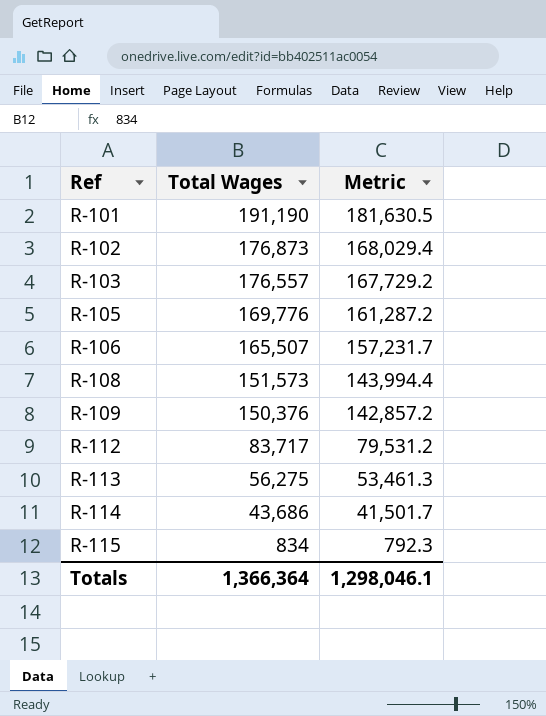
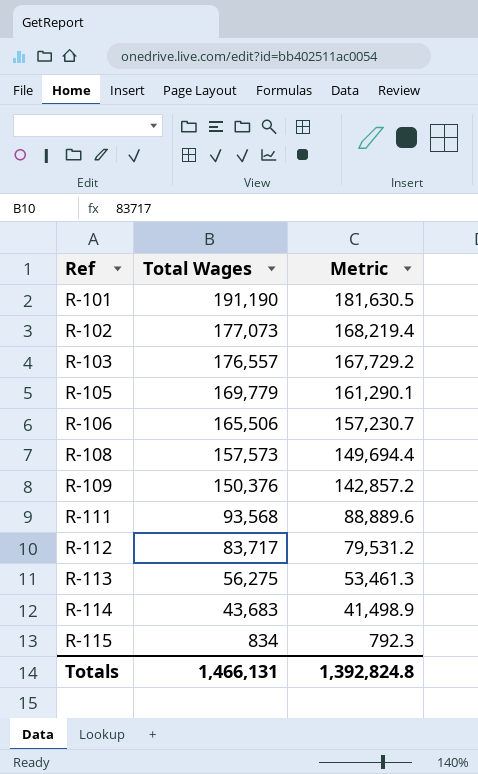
R-102 | Total Wages: 176,873 -> 177,073
R-102 | Metric: 168,029.4 -> 168,219.4
R-105 | Total Wages: 169,776 -> 169,779
R-105 | Metric: 161,287.2 -> 161,290.1
R-106 | Total Wages: 165,507 -> 165,506
R-106 | Metric: 157,231.7 -> 157,230.7
R-108 | Total Wages: 151,573 -> 157,573
R-108 | Metric: 143,994.4 -> 149,694.4
row R-111: none -> 93,568 | 88,889.6
R-114 | Total Wages: 43,686 -> 43,683
R-114 | Metric: 41,501.7 -> 41,498.9
Totals | Total Wages: 1,366,364 -> 1,466,131
Totals | Metric: 1,298,046.1 -> 1,392,824.8

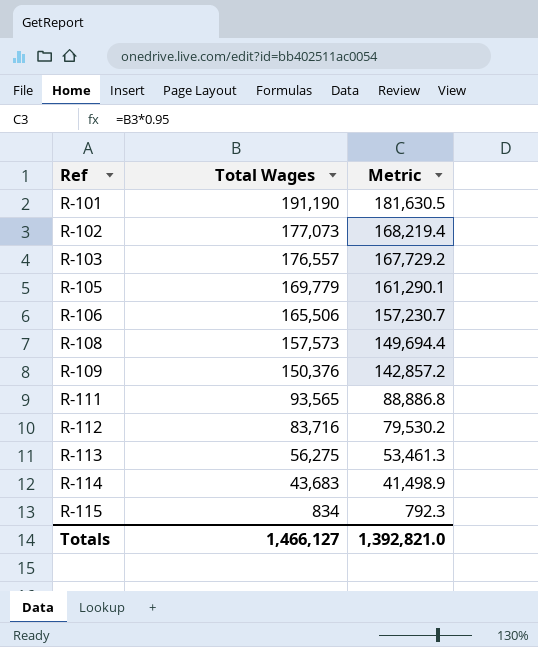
R-111 | Total Wages: 93,568 -> 93,565
R-111 | Metric: 88,889.6 -> 88,886.8
R-112 | Total Wages: 83,717 -> 83,716
R-112 | Metric: 79,531.2 -> 79,530.2
Totals | Total Wages: 1,466,131 -> 1,466,127
Totals | Metric: 1,392,824.8 -> 1,392,821.0

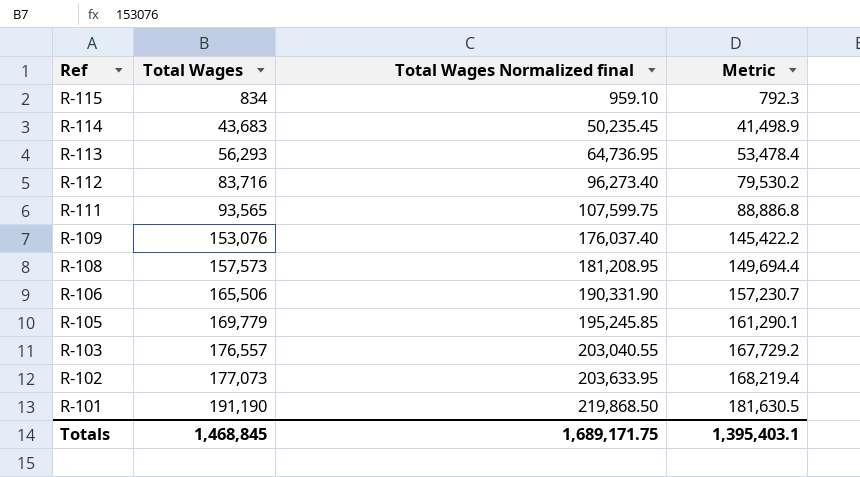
row order: Ref ascending -> Ref descending
column Total Wages Normalized final | formula: none -> [Total Wages] * 1.15
R-113 | Total Wages: 56,275 -> 56,293
R-113 | Metric: 53,461.3 -> 53,478.4
R-109 | Total Wages: 150,376 -> 153,076
R-109 | Metric: 142,857.2 -> 145,422.2
Totals | Total Wages: 1,466,127 -> 1,468,845
Totals | Metric: 1,392,821.0 -> 1,395,403.1

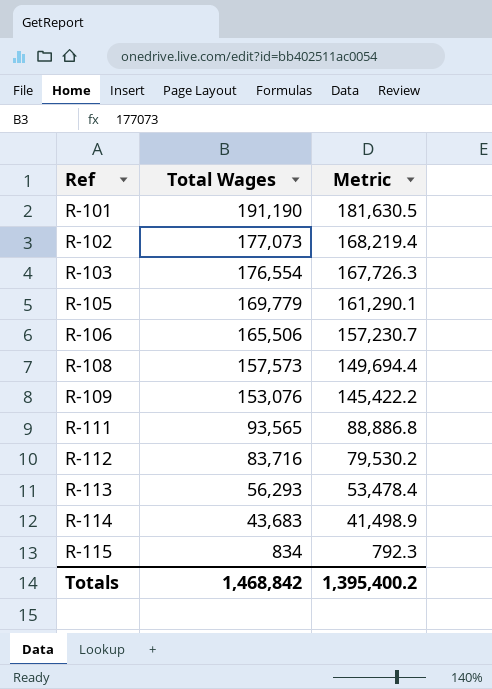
row order: Ref descending -> Ref ascending
column Total Wages Normalized final | formula: [Total Wages] * 1.15 -> none
R-103 | Total Wages: 176,557 -> 176,554
R-103 | Metric: 167,729.2 -> 167,726.3
Totals | Total Wages: 1,468,845 -> 1,468,842
Totals | Metric: 1,395,403.1 -> 1,395,400.2

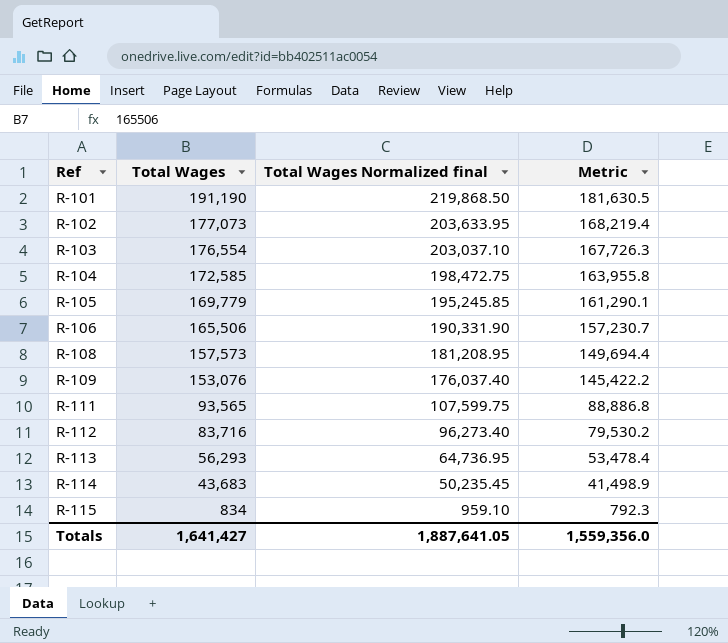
column Total Wages Normalized final | formula: none -> [Total Wages] * 1.15
row R-104: none -> 172,585 | 198,472.75 | 163,955.8
Totals | Total Wages: 1,468,842 -> 1,641,427
Totals | Metric: 1,395,400.2 -> 1,559,356.0

